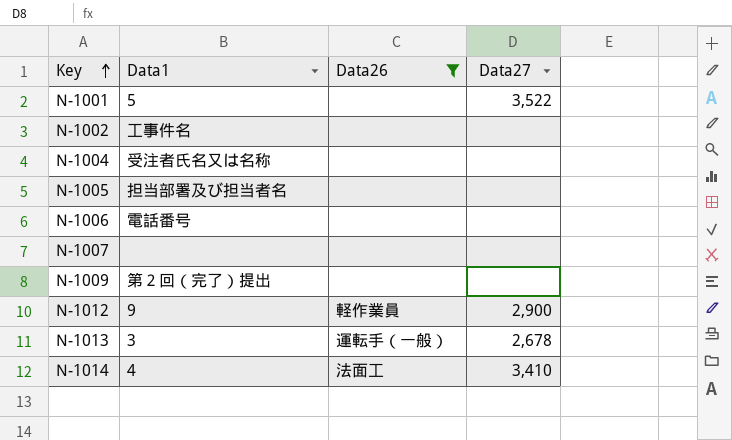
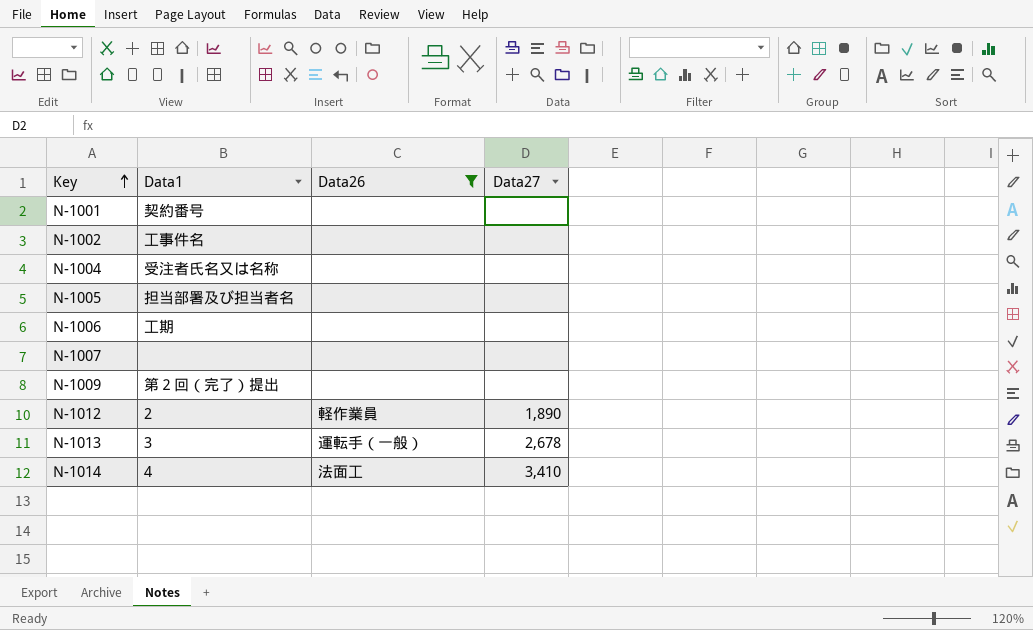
N-1001 | Data1: 5 -> 契約番号
N-1001 | Data27: 3,522 -> none
N-1006 | Data1: 電話番号 -> 工期
N-1012 | Data1: 9 -> 2
N-1012 | Data27: 2,900 -> 1,890

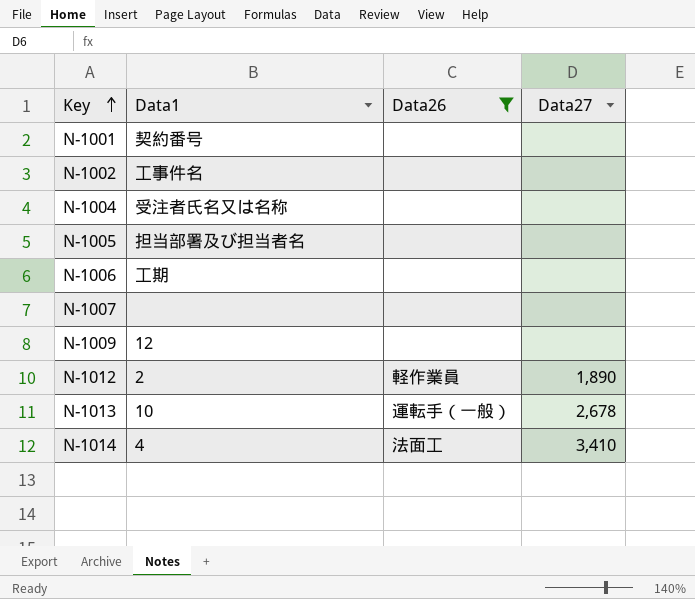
N-1009 | Data1: 第２回（完了）提出 -> 12
N-1013 | Data1: 3 -> 10

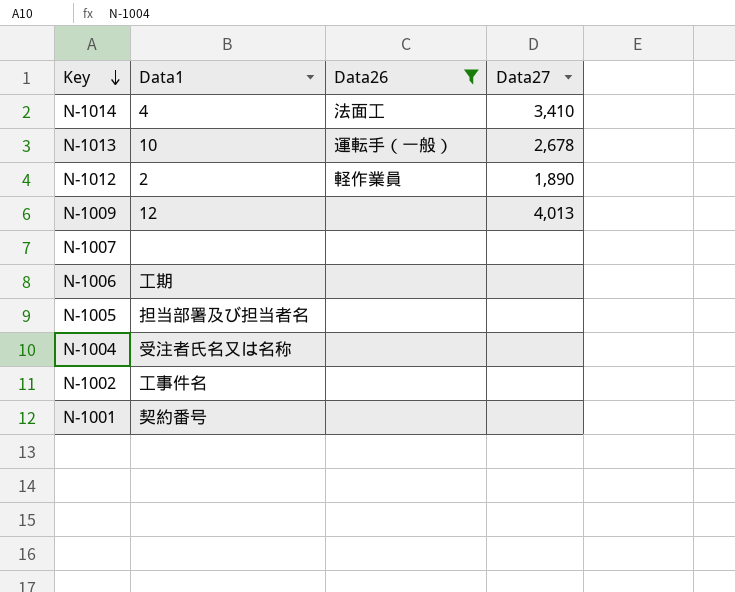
row order: Key ascending -> Key descending
N-1009 | Data27: none -> 4,013

